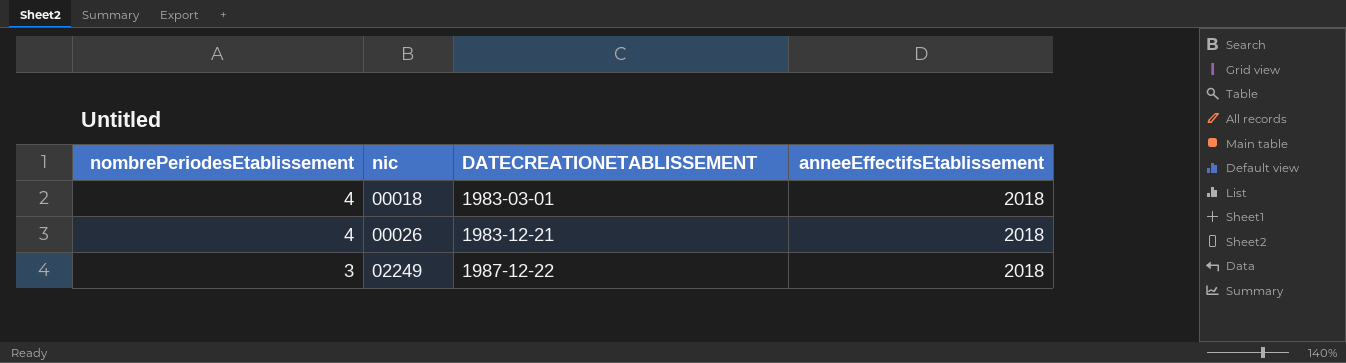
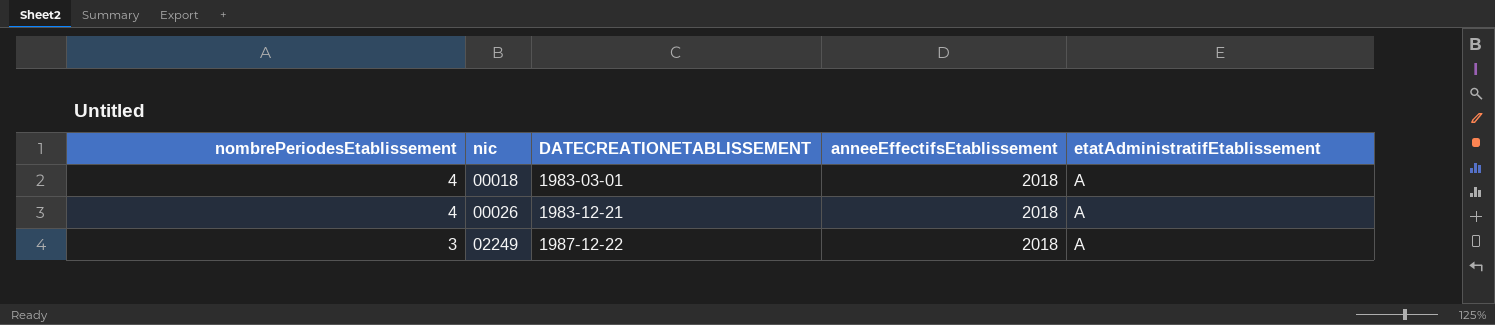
column etatAdministratifEtablissement | position: none -> 5

